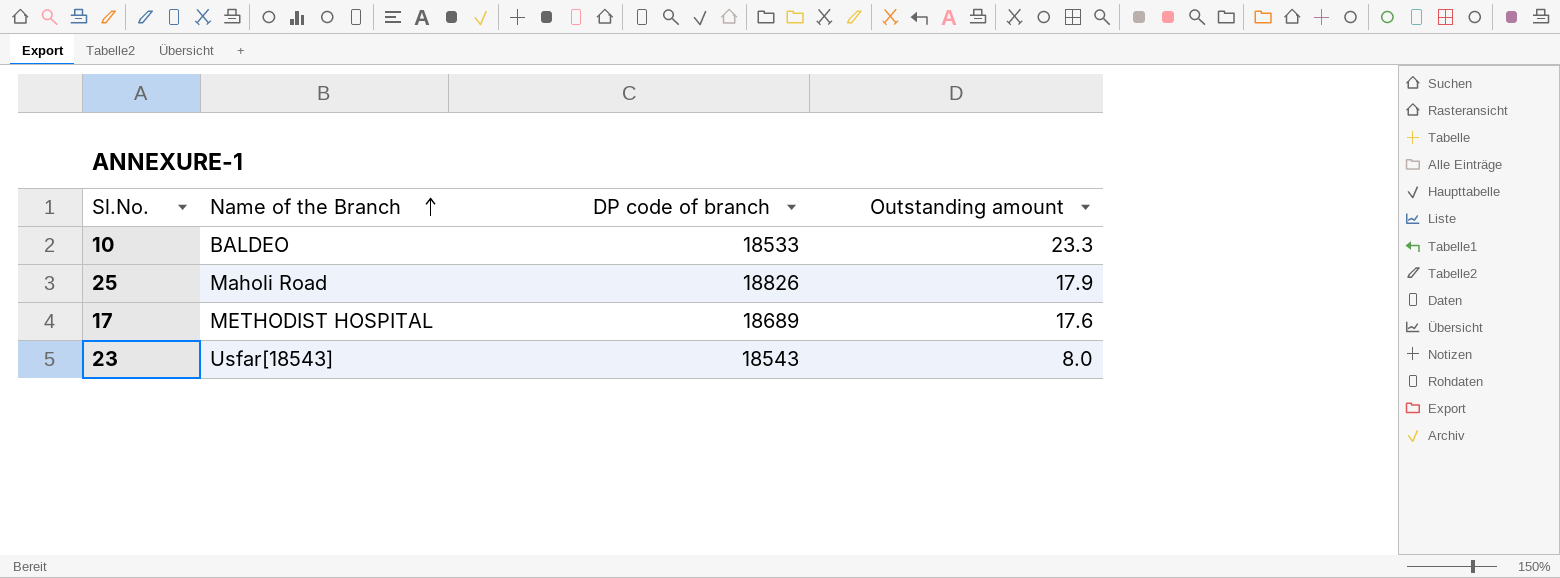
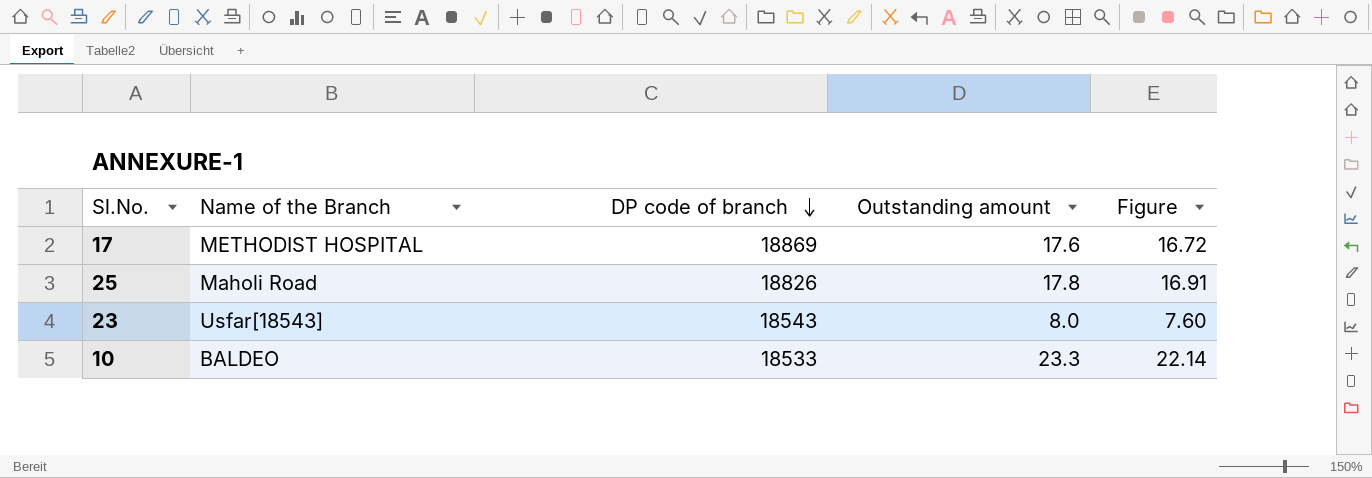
row order: Name of the Branch ascending -> DP code of branch descending
column Figure | formula: none -> [Outstanding amount] * 0.95
17 | DP code of branch: 18689 -> 18869
25 | Outstanding amount: 17.9 -> 17.8

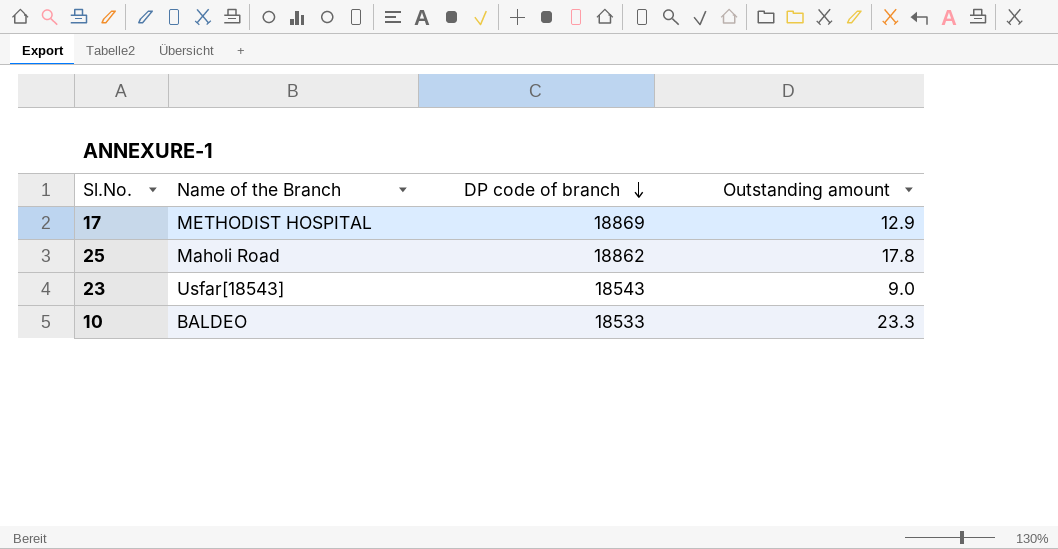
column Figure | formula: [Outstanding amount] * 0.95 -> none
17 | Outstanding amount: 17.6 -> 12.9
25 | DP code of branch: 18826 -> 18862
23 | Outstanding amount: 8.0 -> 9.0

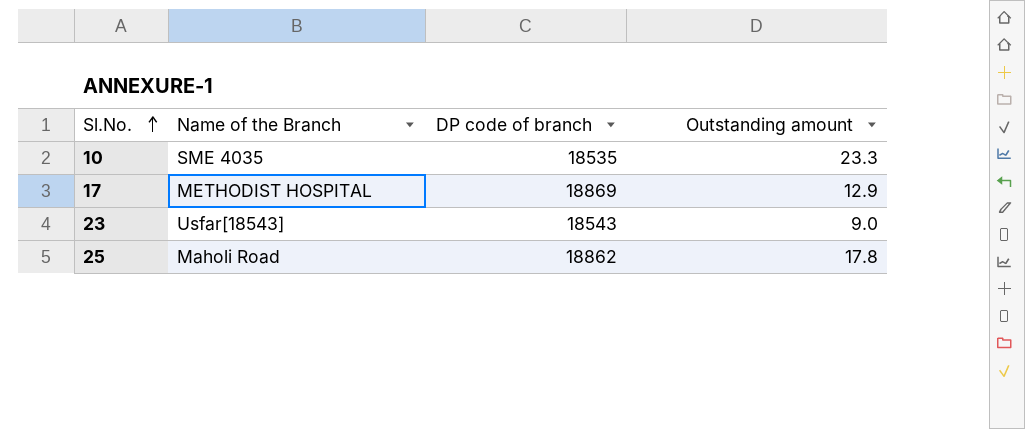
row order: DP code of branch descending -> Sl.No. ascending
10 | Name of the Branch: BALDEO -> SME 4035
10 | DP code of branch: 18533 -> 18535

